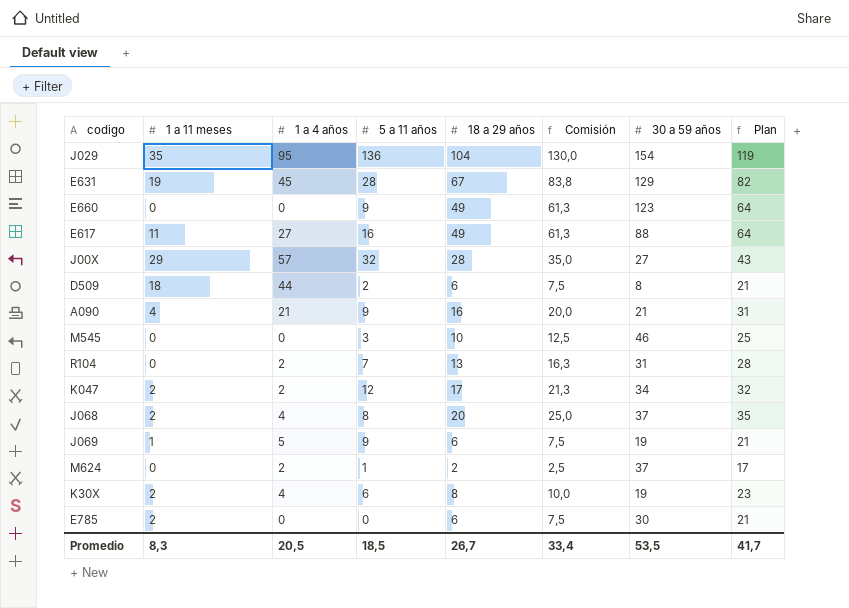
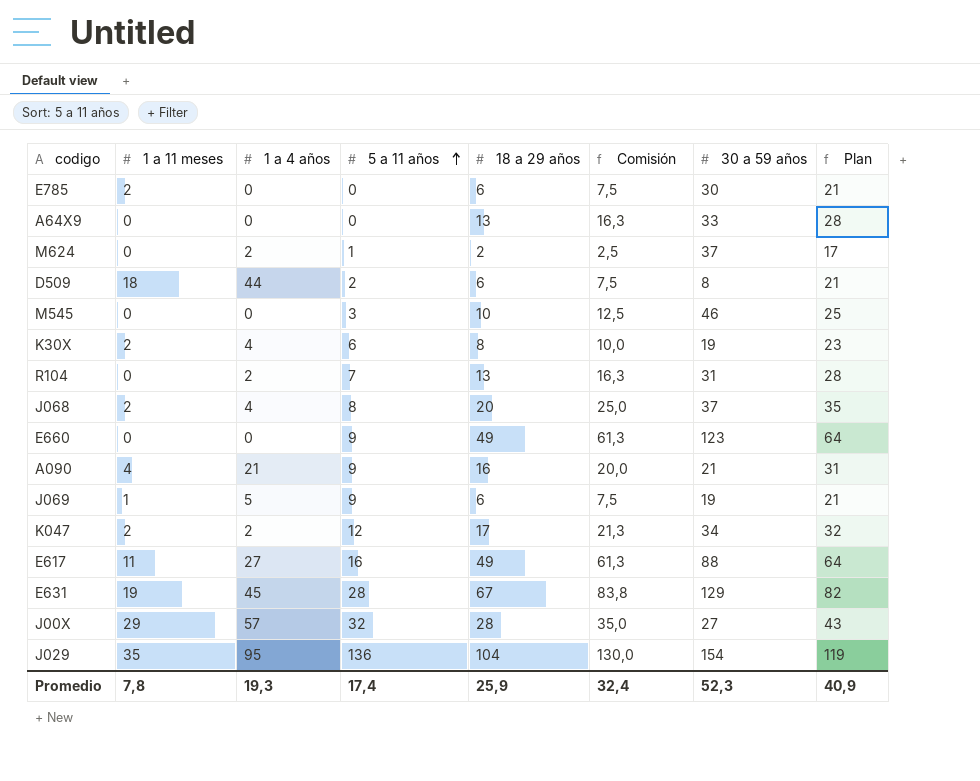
row order: none -> 5 a 11 años ascending
row A64X9: none -> 0 | 0 | 0 | 13 | 16,3 | 33 | 28
Promedio | 1 a 11 meses: 8,3 -> 7,8
Promedio | 1 a 4 años: 20,5 -> 19,3
Promedio | 5 a 11 años: 18,5 -> 17,4
Promedio | 18 a 29 años: 26,7 -> 25,9
Promedio | Comisión: 33,4 -> 32,4
Promedio | 30 a 59 años: 53,5 -> 52,3
Promedio | Plan: 41,7 -> 40,9

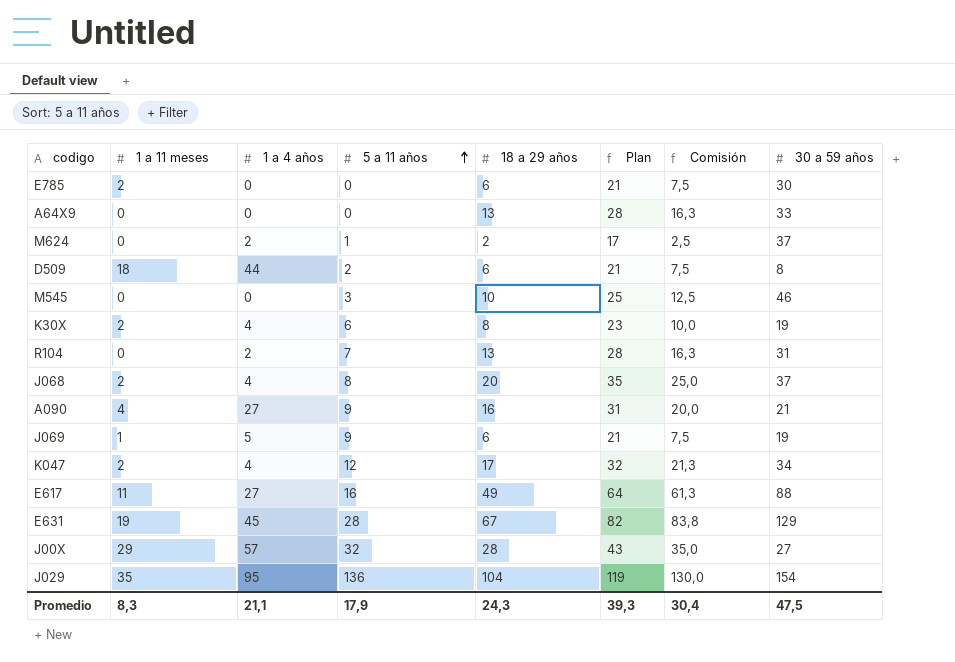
column Plan | position: 8 -> 6
row E660: 0 | 0 | 9 | 49 | 61,3 | 123 | 64 -> none
A090 | 1 a 4 años: 21 -> 27
K047 | 1 a 4 años: 2 -> 4
Promedio | 1 a 11 meses: 7,8 -> 8,3
Promedio | 1 a 4 años: 19,3 -> 21,1
Promedio | 5 a 11 años: 17,4 -> 17,9
Promedio | 18 a 29 años: 25,9 -> 24,3
Promedio | Plan: 40,9 -> 39,3
Promedio | Comisión: 32,4 -> 30,4
Promedio | 30 a 59 años: 52,3 -> 47,5

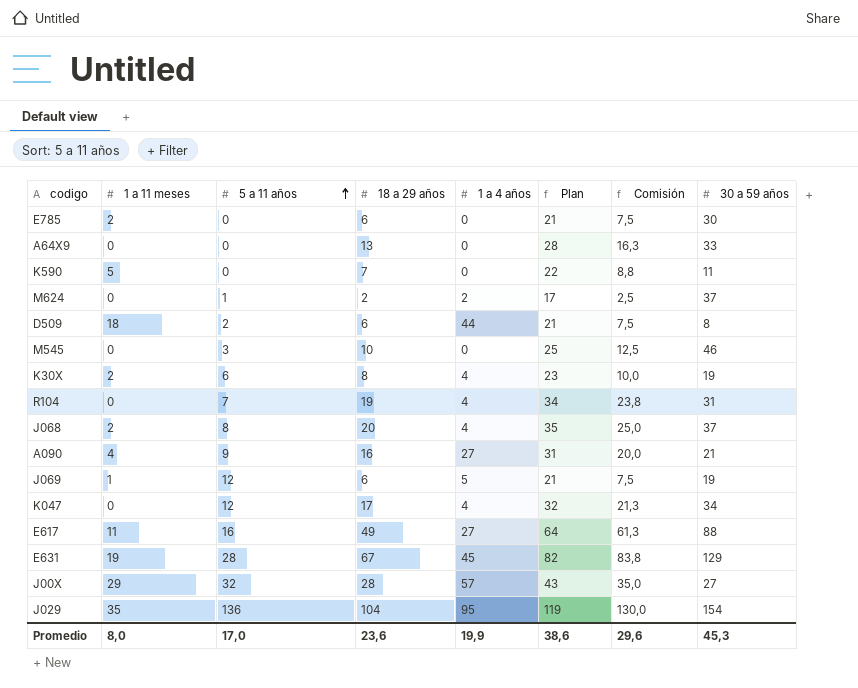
column 1 a 4 años | position: 3 -> 5
row K590: none -> 5 | 0 | 7 | 0 | 22 | 8,8 | 11
R104 | 18 a 29 años: 13 -> 19
R104 | 1 a 4 años: 2 -> 4
R104 | Plan: 28 -> 34
R104 | Comisión: 16,3 -> 23,8
J069 | 5 a 11 años: 9 -> 12
K047 | 1 a 11 meses: 2 -> 0
Promedio | 1 a 11 meses: 8,3 -> 8,0
Promedio | 5 a 11 años: 17,9 -> 17,0
Promedio | 18 a 29 años: 24,3 -> 23,6
Promedio | 1 a 4 años: 21,1 -> 19,9
Promedio | Plan: 39,3 -> 38,6
Promedio | Comisión: 30,4 -> 29,6
Promedio | 30 a 59 años: 47,5 -> 45,3

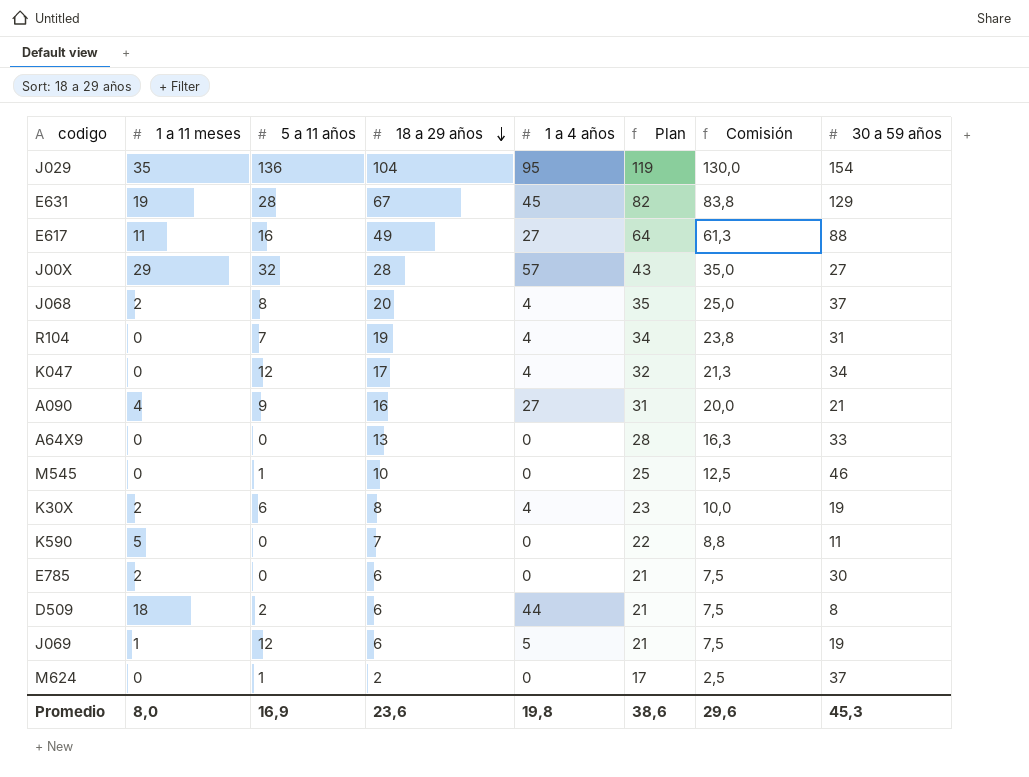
row order: 5 a 11 años ascending -> 18 a 29 años descending
M545 | 5 a 11 años: 3 -> 1
M624 | 1 a 4 años: 2 -> 0
Promedio | 5 a 11 años: 17,0 -> 16,9
Promedio | 1 a 4 años: 19,9 -> 19,8

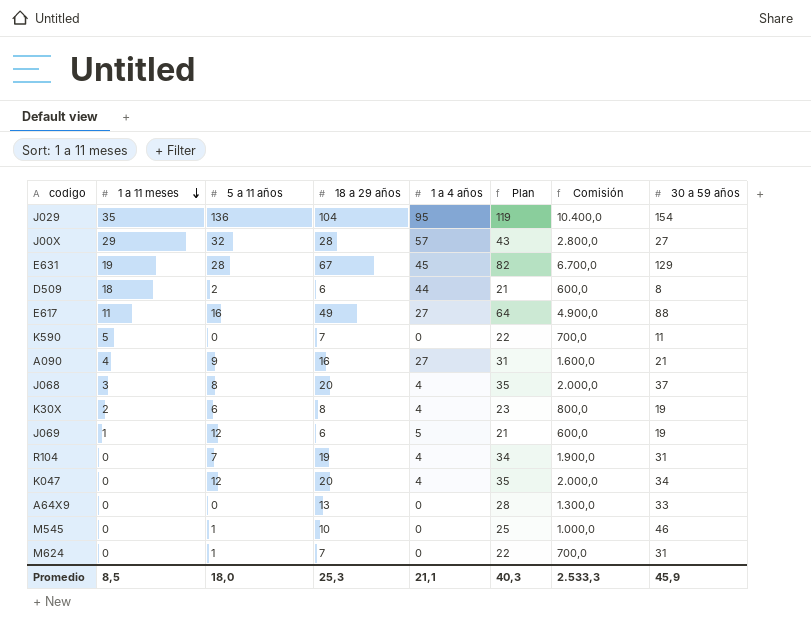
row order: 18 a 29 años descending -> 1 a 11 meses descending
column Comisión | formula: [18 a 29 años] * 1,25 -> [18 a 29 años] * 100
row E785: 2 | 0 | 6 | 0 | 21 | 7,5 | 30 -> none
J068 | 1 a 11 meses: 2 -> 3
K047 | 18 a 29 años: 17 -> 20
K047 | Plan: 32 -> 35
M624 | 18 a 29 años: 2 -> 7
M624 | Plan: 17 -> 22
M624 | 30 a 59 años: 37 -> 31
Promedio | 1 a 11 meses: 8,0 -> 8,5
Promedio | 5 a 11 años: 16,9 -> 18,0
Promedio | 18 a 29 años: 23,6 -> 25,3
Promedio | 1 a 4 años: 19,8 -> 21,1
Promedio | Plan: 38,6 -> 40,3
Promedio | Comisión: 29,6 -> 2.533,3
Promedio | 30 a 59 años: 45,3 -> 45,9

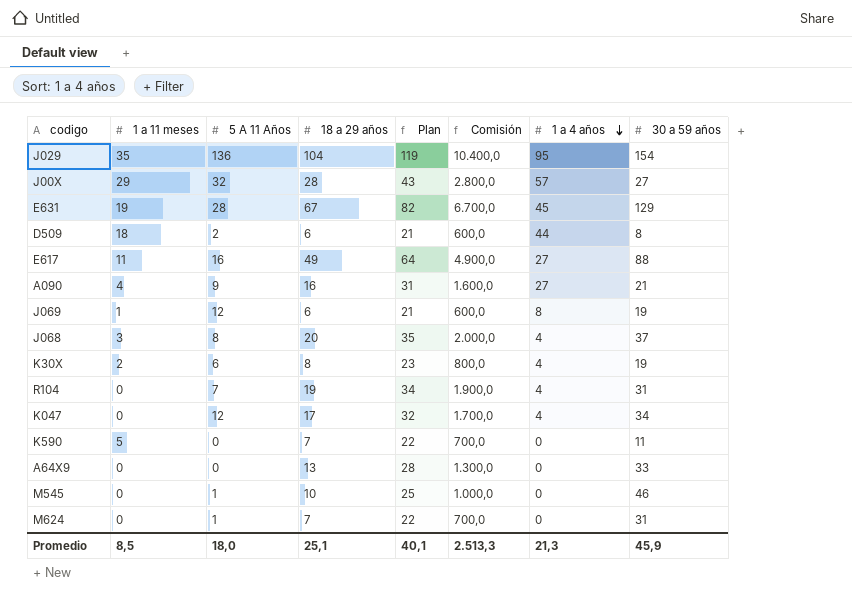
row order: 1 a 11 meses descending -> 1 a 4 años descending
column name: 5 a 11 años -> 5 A 11 Años
column 1 a 4 años | position: 5 -> 7
J069 | 1 a 4 años: 5 -> 8
K047 | 18 a 29 años: 20 -> 17
K047 | Plan: 35 -> 32
K047 | Comisión: 2.000,0 -> 1.700,0
Promedio | 18 a 29 años: 25,3 -> 25,1
Promedio | Plan: 40,3 -> 40,1
Promedio | Comisión: 2.533,3 -> 2.513,3
Promedio | 1 a 4 años: 21,1 -> 21,3

